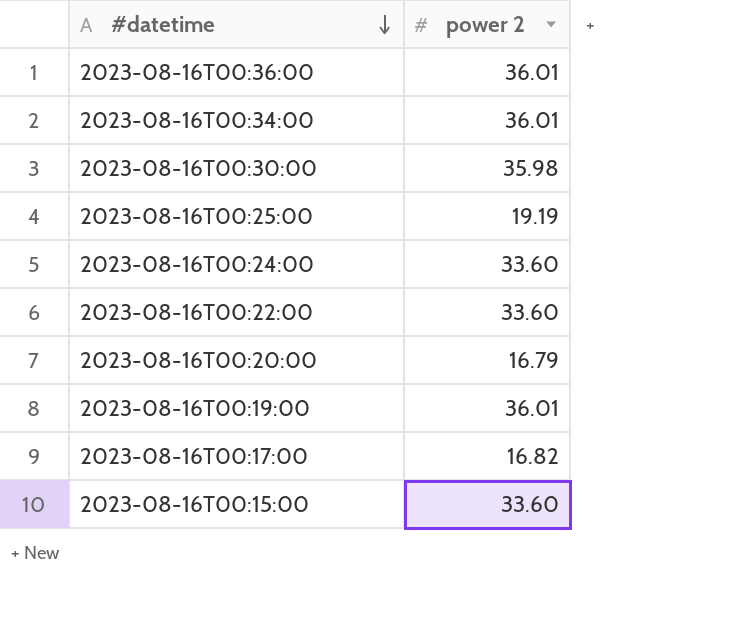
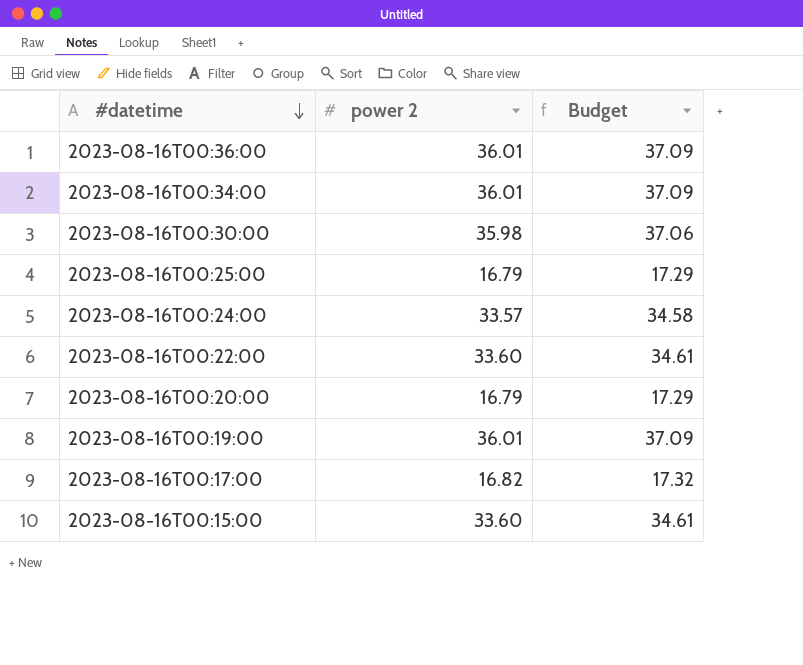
column Budget | formula: none -> [power 2] * 1.03
2023-08-16T00:25:00 | power 2: 19.19 -> 16.79
2023-08-16T00:24:00 | power 2: 33.60 -> 33.57

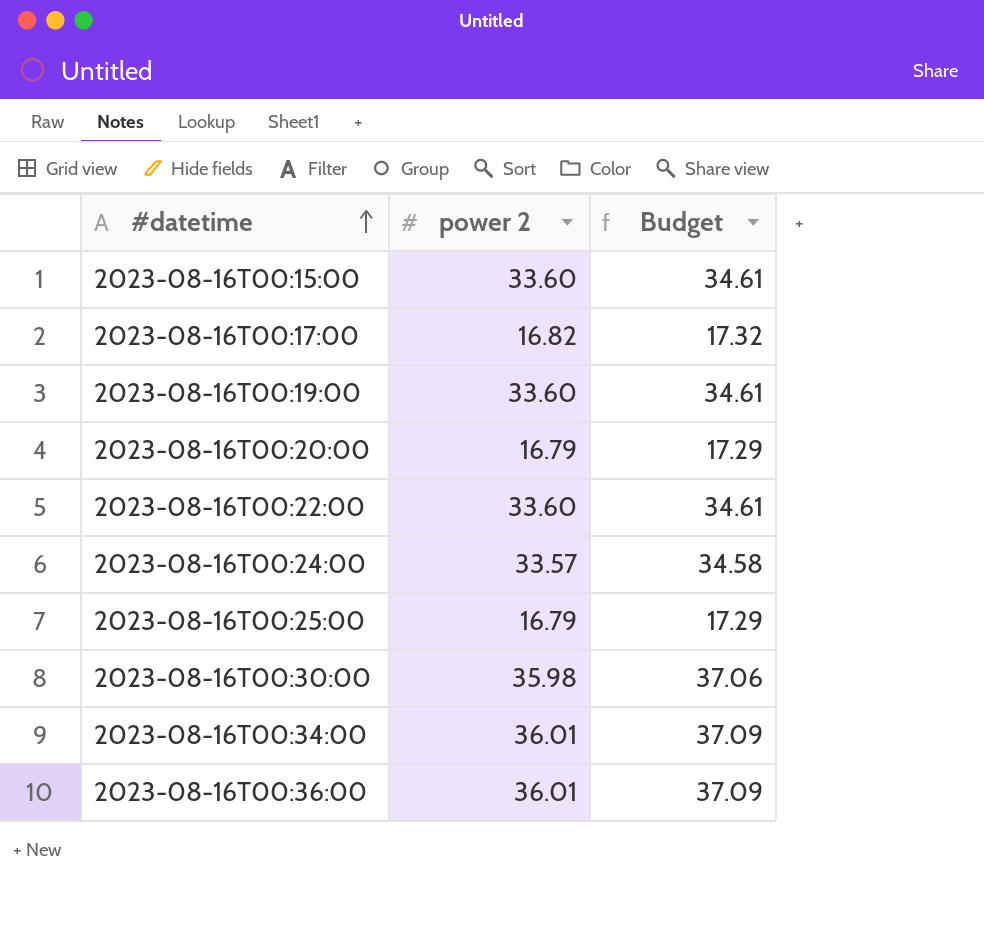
row order: #datetime descending -> #datetime ascending
2023-08-16T00:19:00 | power 2: 36.01 -> 33.60
2023-08-16T00:19:00 | Budget: 37.09 -> 34.61

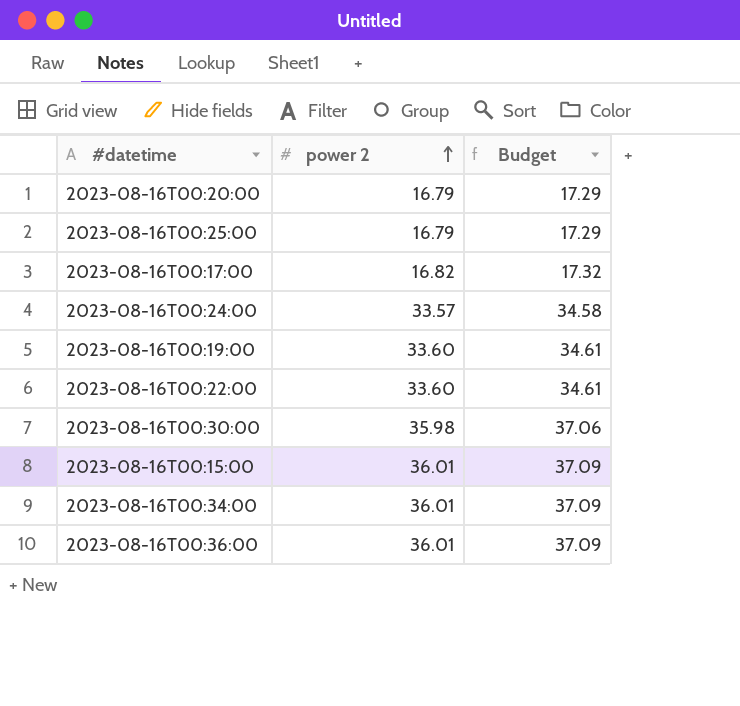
row order: #datetime ascending -> power 2 ascending
2023-08-16T00:15:00 | power 2: 33.60 -> 36.01
2023-08-16T00:15:00 | Budget: 34.61 -> 37.09

